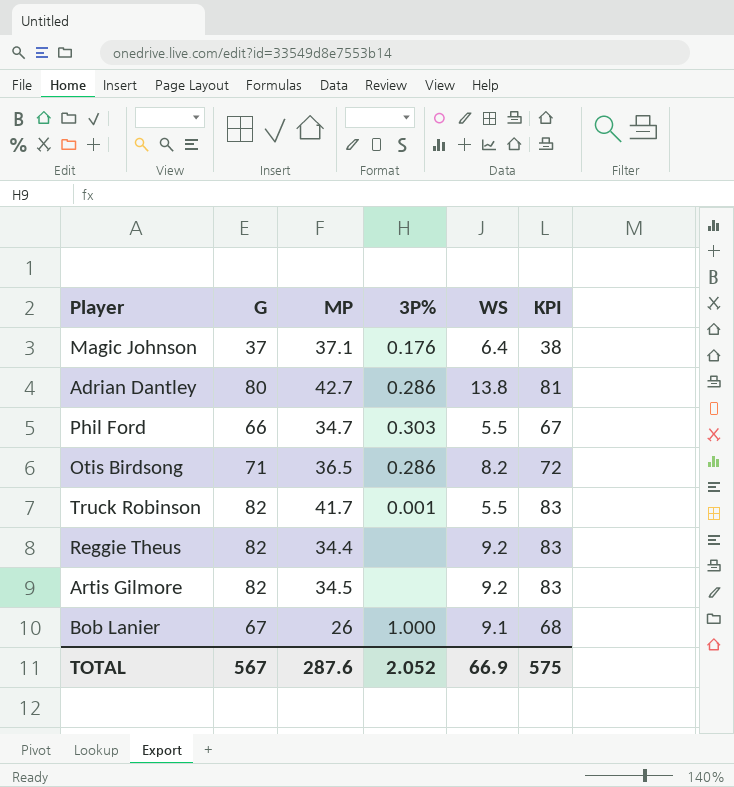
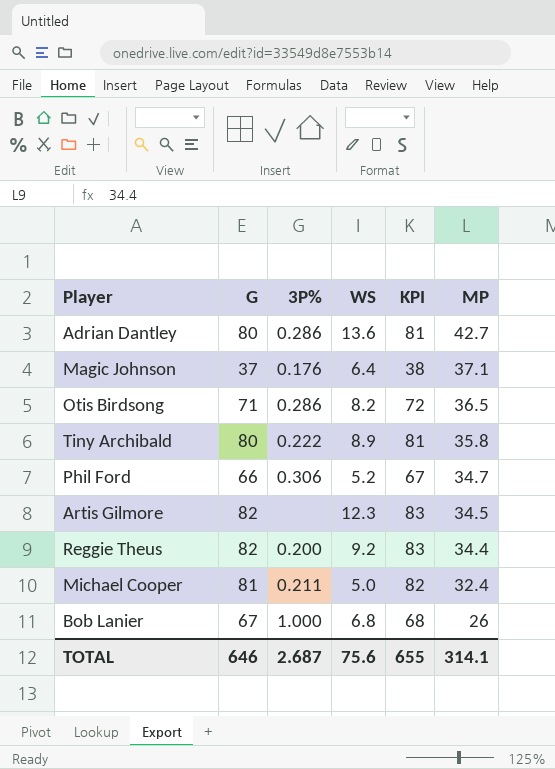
row order: none -> MP descending
column MP | position: 3 -> 6
row Truck Robinson: 82 | 41.7 | 0.001 | 5.5 | 83 -> none
Adrian Dantley | WS: 13.8 -> 13.6
row Tiny Archibald: none -> 80 | 0.222 | 8.9 | 81 | 35.8
Phil Ford | 3P%: 0.303 -> 0.306
Phil Ford | WS: 5.5 -> 5.2
Artis Gilmore | WS: 9.2 -> 12.3
Reggie Theus | 3P%: none -> 0.200
row Michael Cooper: none -> 81 | 0.211 | 5.0 | 82 | 32.4
Bob Lanier | WS: 9.1 -> 6.8
TOTAL | G: 567 -> 646
TOTAL | 3P%: 2.052 -> 2.687
TOTAL | WS: 66.9 -> 75.6
TOTAL | KPI: 575 -> 655
TOTAL | MP: 287.6 -> 314.1

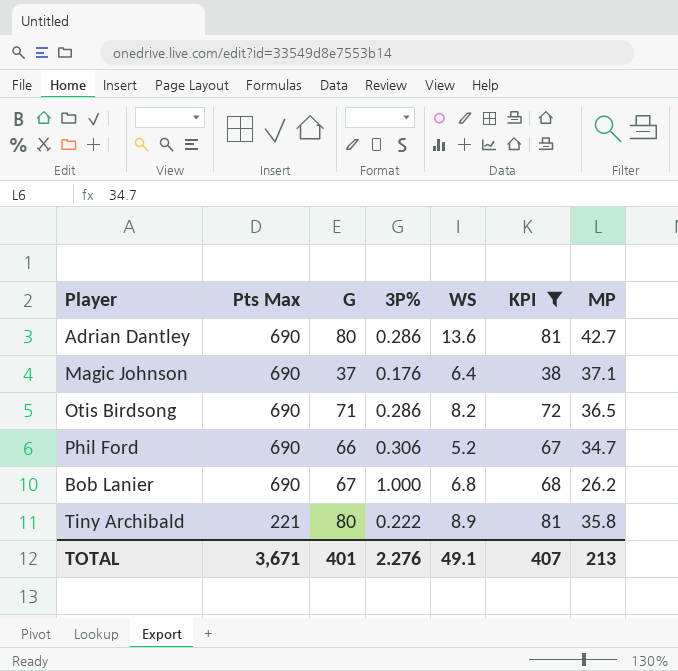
filter: none -> KPI <= 81
row order: MP descending -> Pts Max descending
column Pts Max | position: none -> 2
Bob Lanier | MP: 26 -> 26.2
TOTAL | G: 646 -> 401
TOTAL | 3P%: 2.687 -> 2.276
TOTAL | WS: 75.6 -> 49.1
TOTAL | KPI: 655 -> 407
TOTAL | MP: 314.1 -> 213

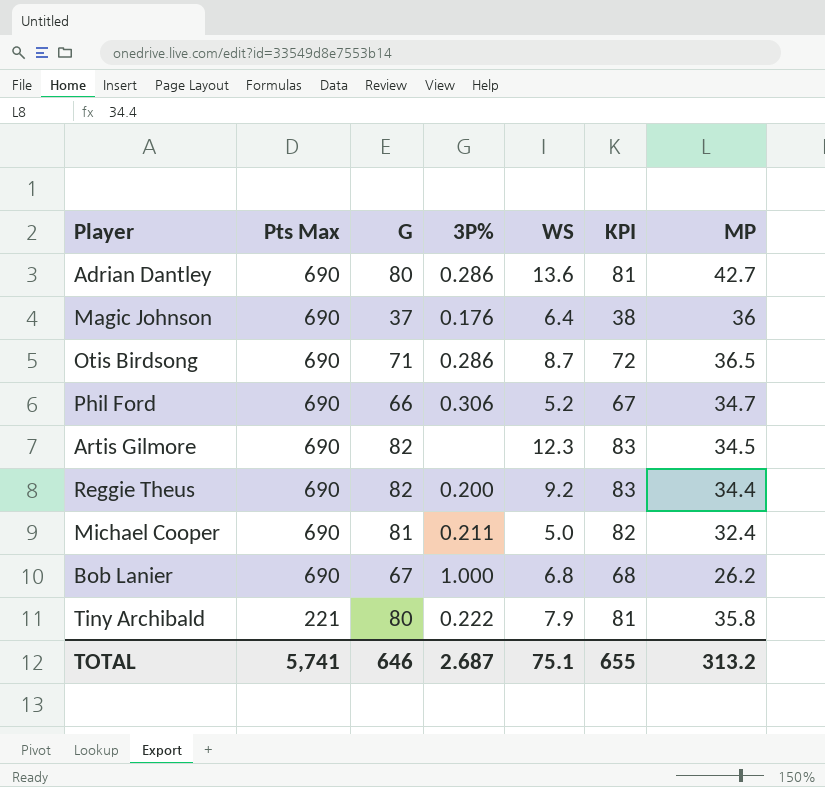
filter: KPI <= 81 -> none
Magic Johnson | MP: 37.1 -> 36
Otis Birdsong | WS: 8.2 -> 8.7
Tiny Archibald | WS: 8.9 -> 7.9
TOTAL | Pts Max: 3,671 -> 5,741
TOTAL | G: 401 -> 646
TOTAL | 3P%: 2.276 -> 2.687
TOTAL | WS: 49.1 -> 75.1
TOTAL | KPI: 407 -> 655
TOTAL | MP: 213 -> 313.2

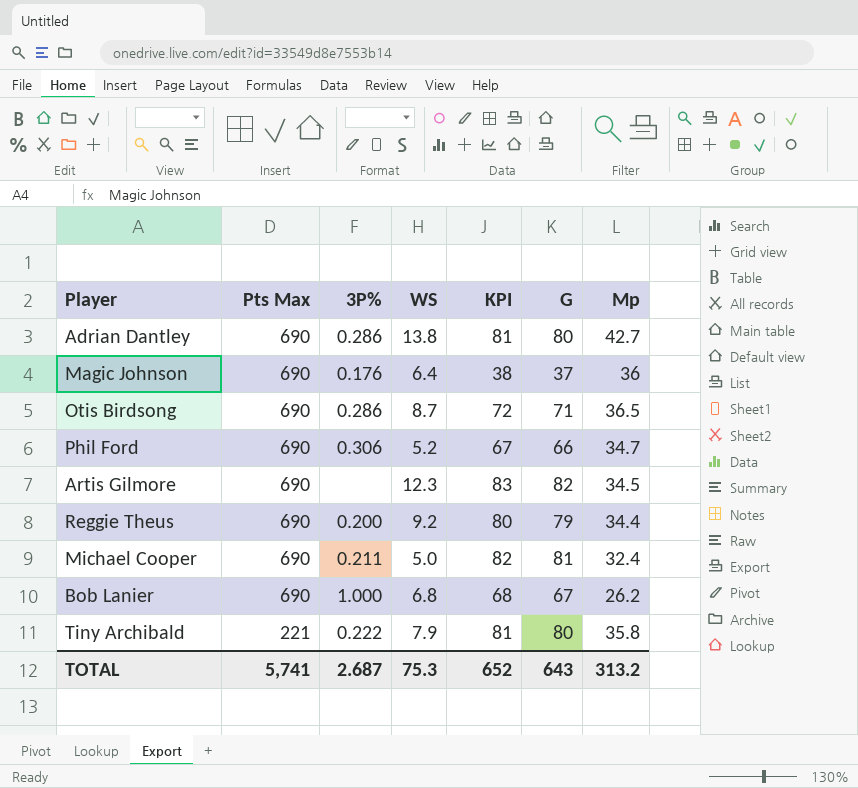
column G | position: 3 -> 6
column name: MP -> Mp
Adrian Dantley | WS: 13.6 -> 13.8
Reggie Theus | KPI: 83 -> 80
Reggie Theus | G: 82 -> 79
TOTAL | WS: 75.1 -> 75.3
TOTAL | KPI: 655 -> 652
TOTAL | G: 646 -> 643

